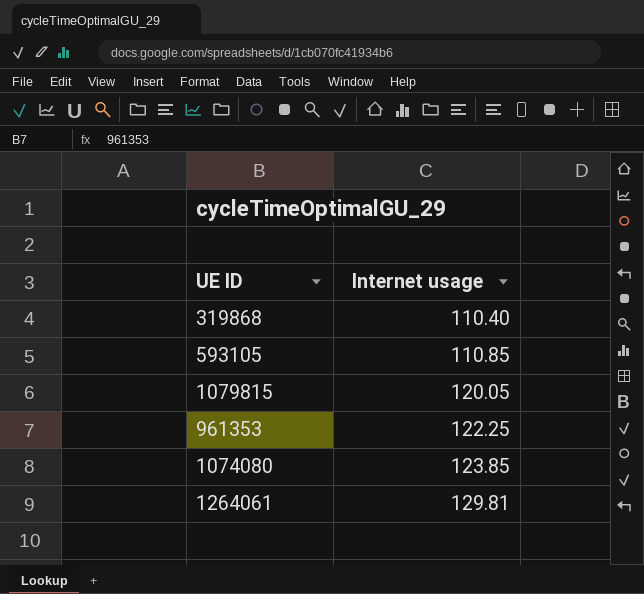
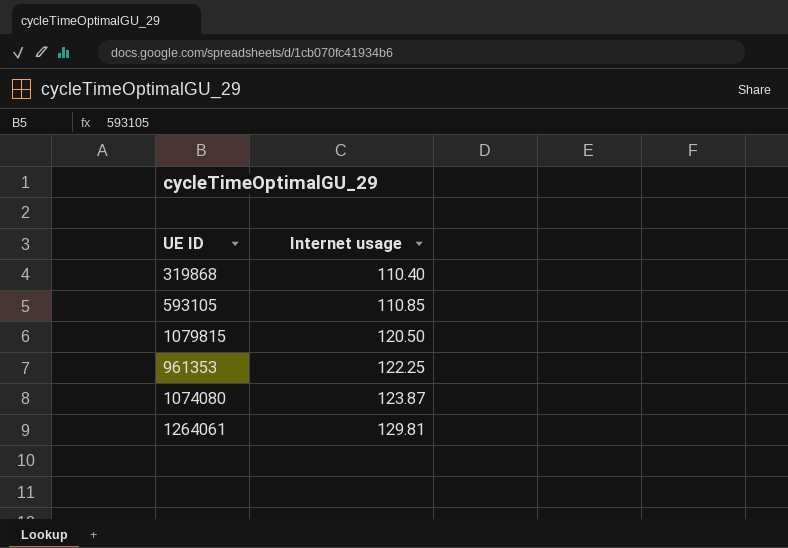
1079815 | Internet usage: 120.05 -> 120.50
1074080 | Internet usage: 123.85 -> 123.87

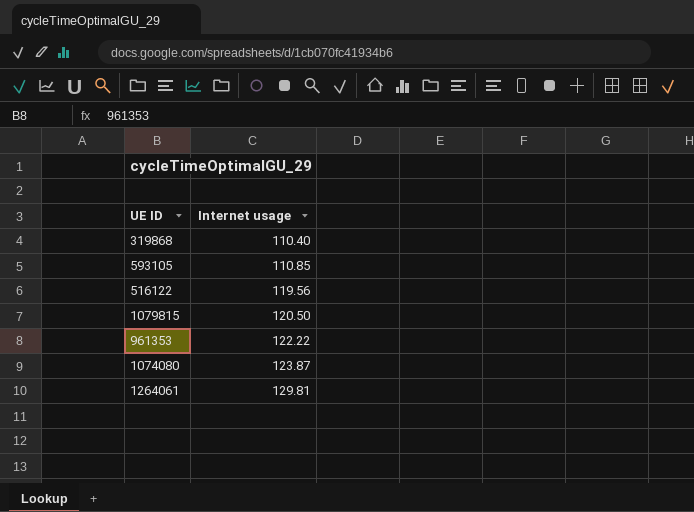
row 516122: none -> 119.56
961353 | Internet usage: 122.25 -> 122.22

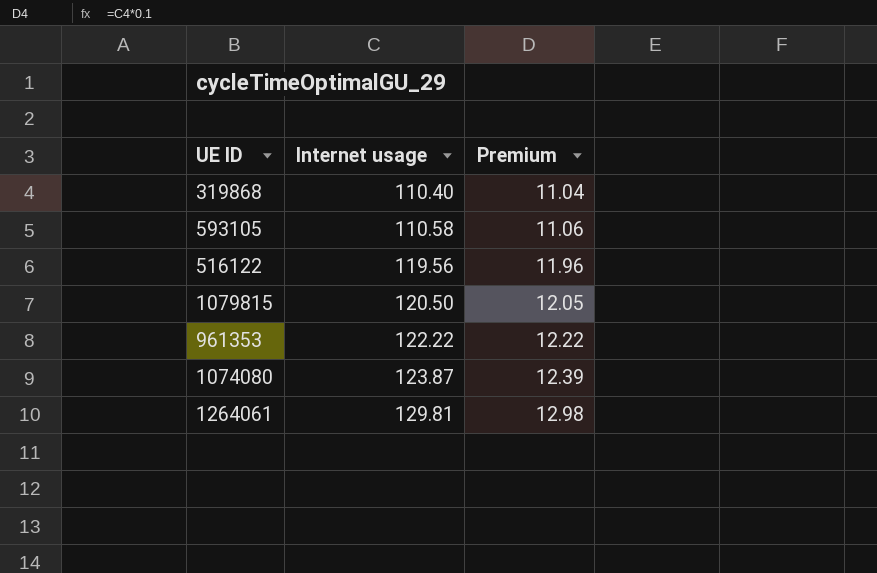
column Premium | formula: none -> [Internet usage] * 0.1
593105 | Internet usage: 110.85 -> 110.58

